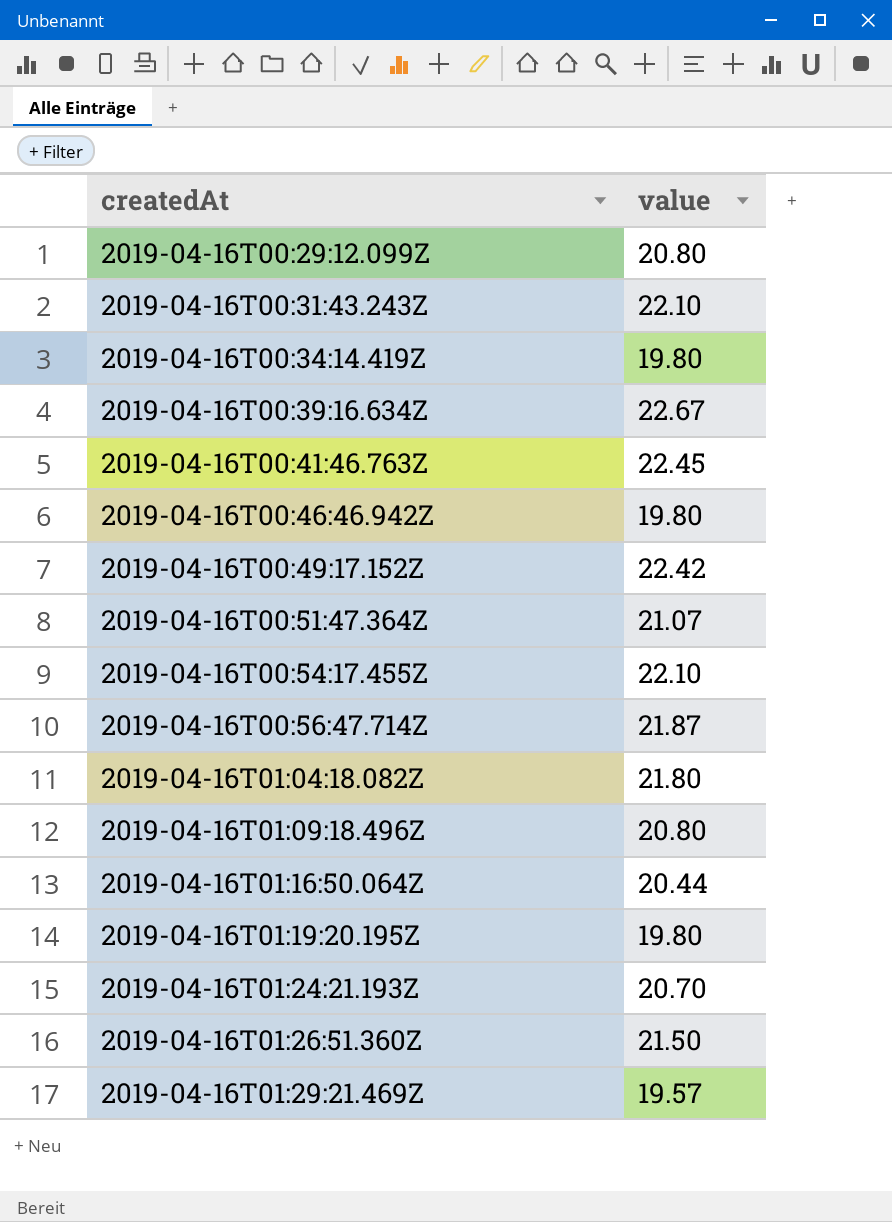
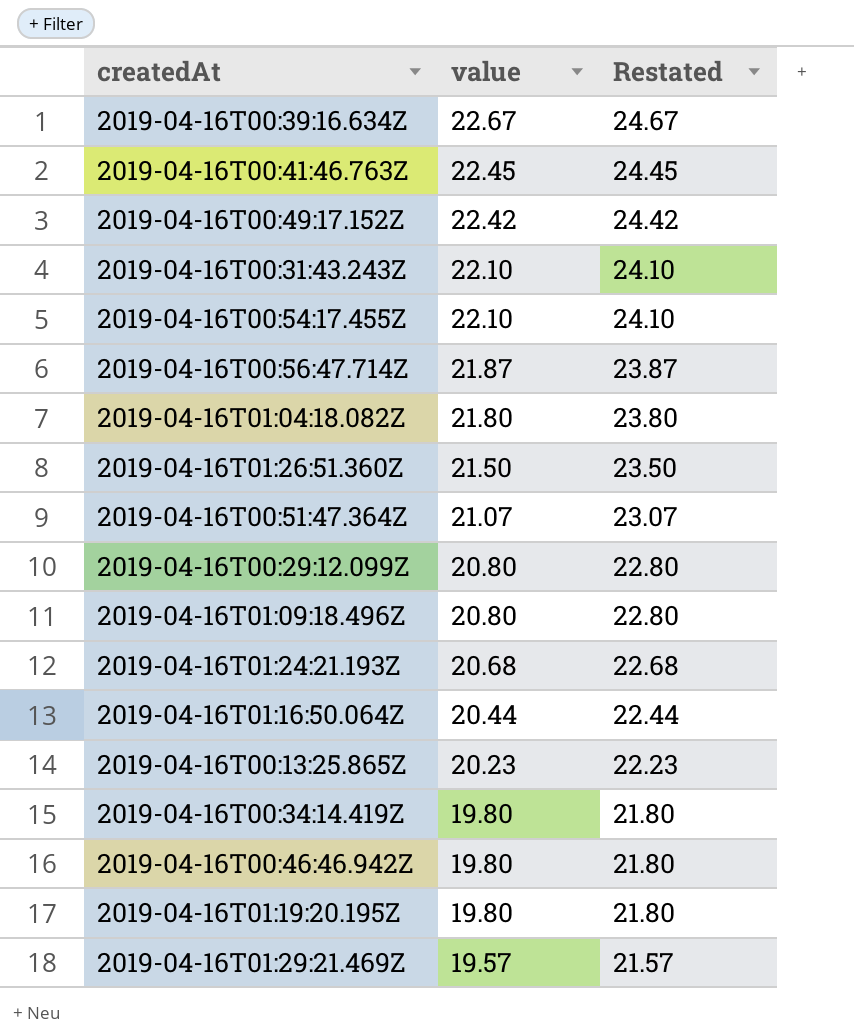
row order: createdAt ascending -> value descending
column Restated | formula: none -> [value] + 2
2019-04-16T01:24:21.193Z | value: 20.70 -> 20.68
row 2019-04-16T00:13:25.865Z: none -> 20.23 | 22.23

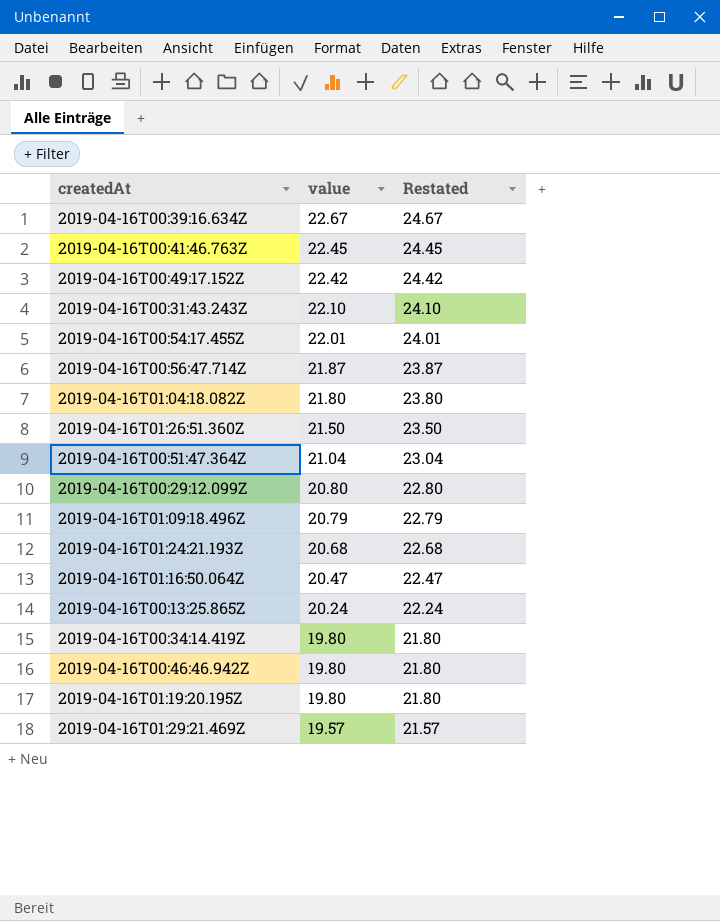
2019-04-16T00:54:17.455Z | value: 22.10 -> 22.01
2019-04-16T00:54:17.455Z | Restated: 24.10 -> 24.01
2019-04-16T00:51:47.364Z | value: 21.07 -> 21.04
2019-04-16T00:51:47.364Z | Restated: 23.07 -> 23.04
2019-04-16T01:09:18.496Z | value: 20.80 -> 20.79
2019-04-16T01:09:18.496Z | Restated: 22.80 -> 22.79
2019-04-16T01:16:50.064Z | value: 20.44 -> 20.47
2019-04-16T01:16:50.064Z | Restated: 22.44 -> 22.47
2019-04-16T00:13:25.865Z | value: 20.23 -> 20.24
2019-04-16T00:13:25.865Z | Restated: 22.23 -> 22.24

